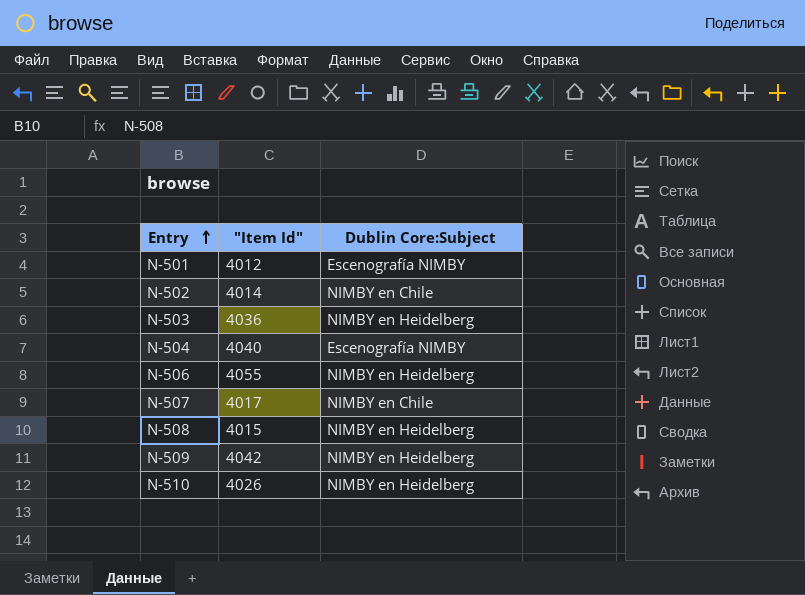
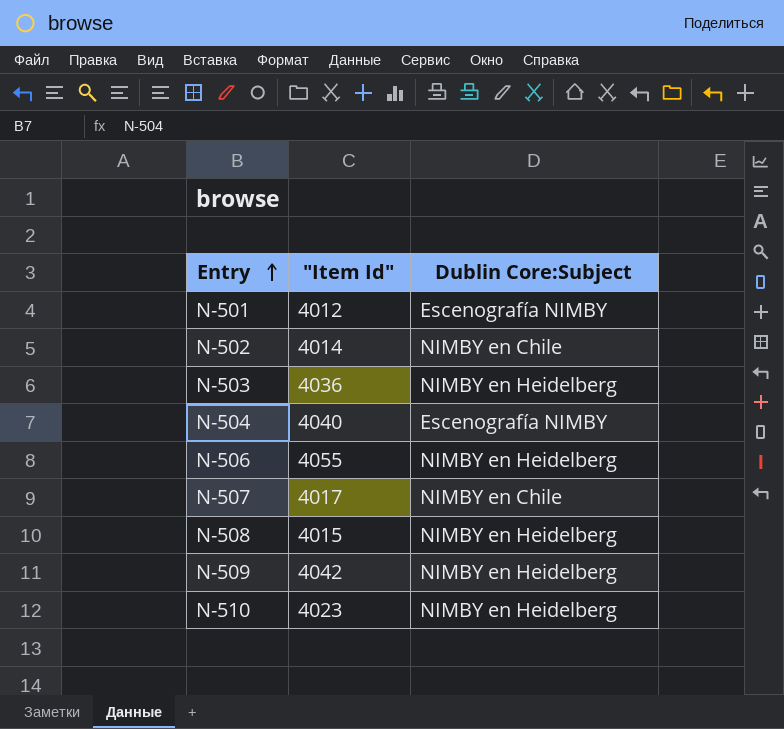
N-510 | "Item Id": 4026 -> 4023

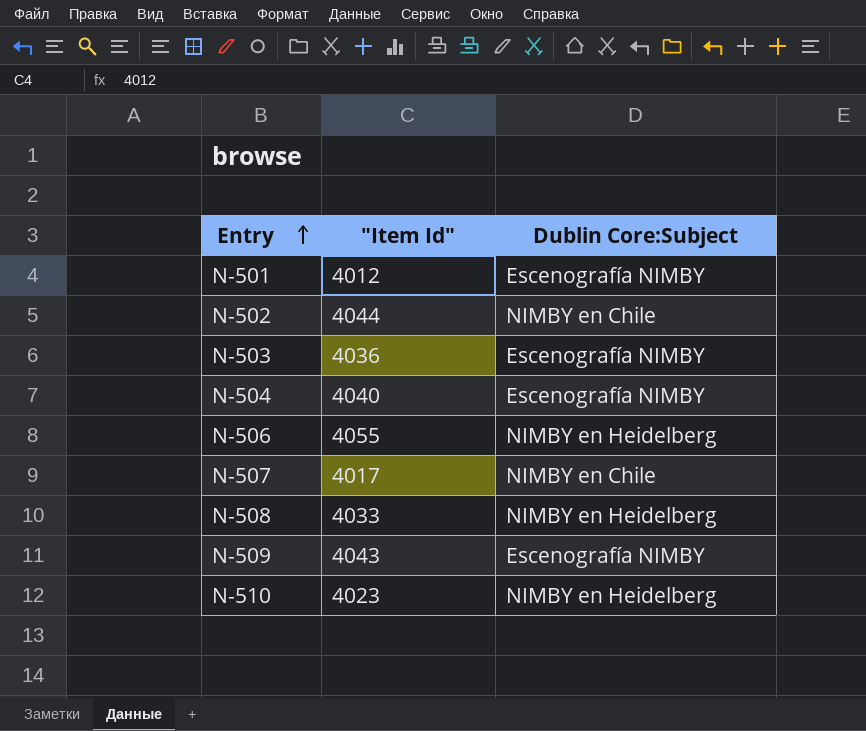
N-502 | "Item Id": 4014 -> 4044
N-503 | Dublin Core:Subject: NIMBY en Heidelberg -> Escenografía NIMBY
N-508 | "Item Id": 4015 -> 4033
N-509 | "Item Id": 4042 -> 4043
N-509 | Dublin Core:Subject: NIMBY en Heidelberg -> Escenografía NIMBY

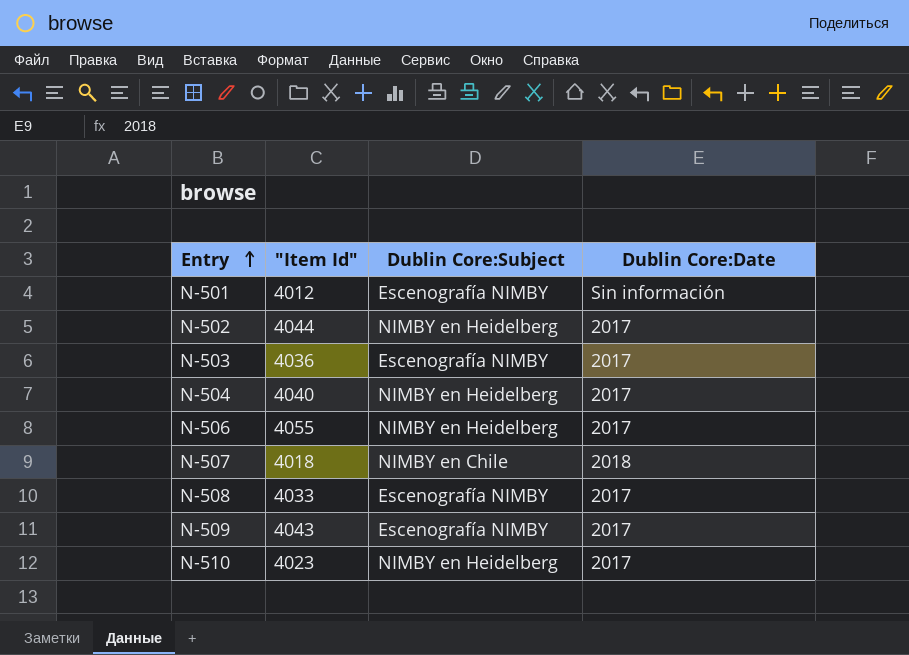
column Dublin Core:Date | position: none -> 4
N-502 | Dublin Core:Subject: NIMBY en Chile -> NIMBY en Heidelberg
N-504 | Dublin Core:Subject: Escenografía NIMBY -> NIMBY en Heidelberg
N-507 | "Item Id": 4017 -> 4018
N-508 | Dublin Core:Subject: NIMBY en Heidelberg -> Escenografía NIMBY

